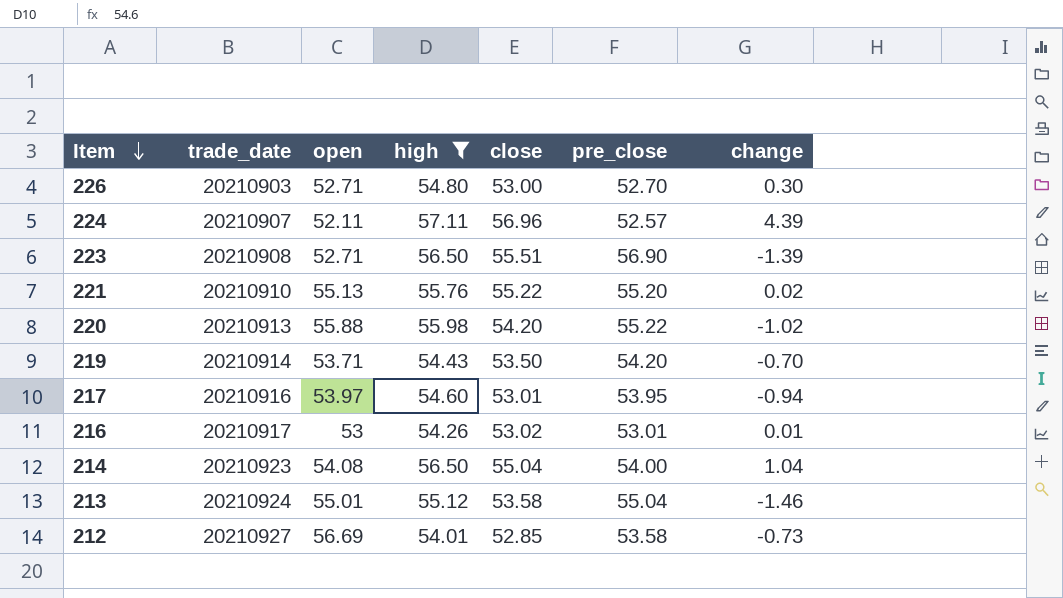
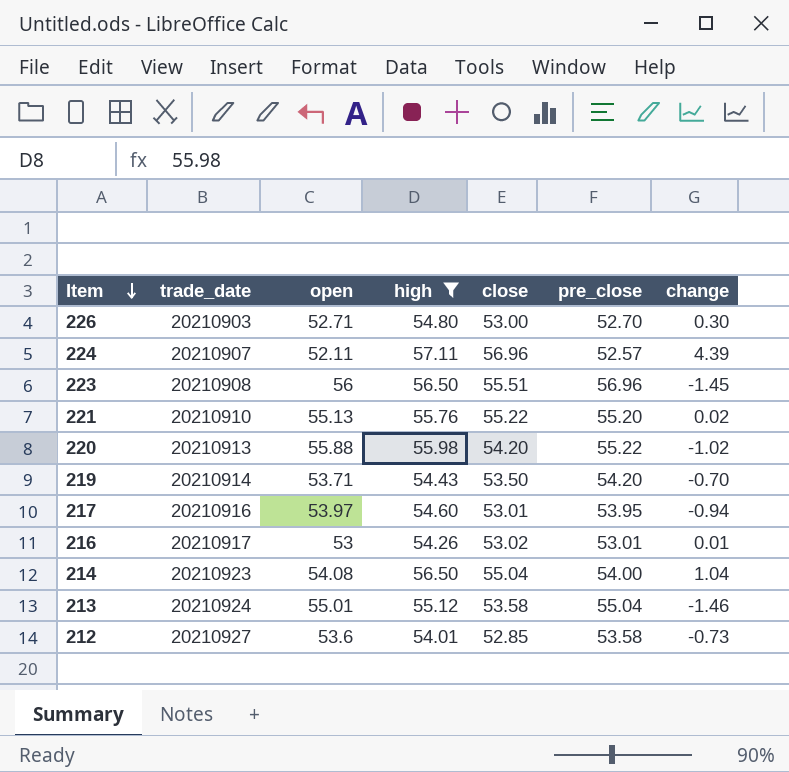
223 | open: 52.71 -> 56
223 | pre_close: 56.90 -> 56.96
223 | change: -1.39 -> -1.45
212 | open: 56.69 -> 53.6

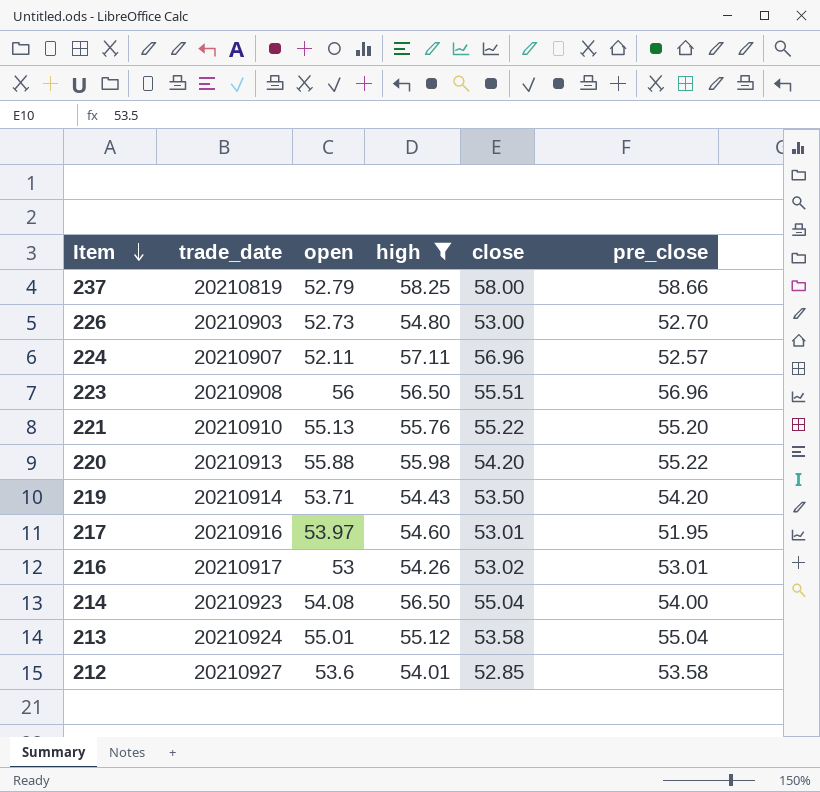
column change | formula: [close] - [pre_close] -> none
row 237: none -> 20210819 | 52.79 | 58.25 | 58.00 | 58.66
226 | open: 52.71 -> 52.73
217 | pre_close: 53.95 -> 51.95

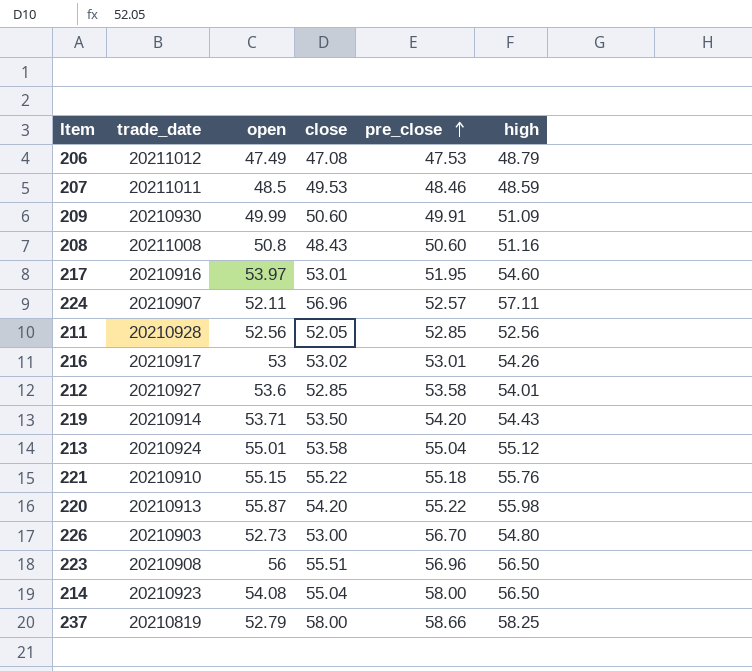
filter: high >= 54.01 -> none
row order: Item descending -> pre_close ascending
column high | position: 4 -> 6
221 | open: 55.13 -> 55.15
221 | pre_close: 55.20 -> 55.18
220 | open: 55.88 -> 55.87
226 | pre_close: 52.70 -> 56.70
214 | pre_close: 54.00 -> 58.00

